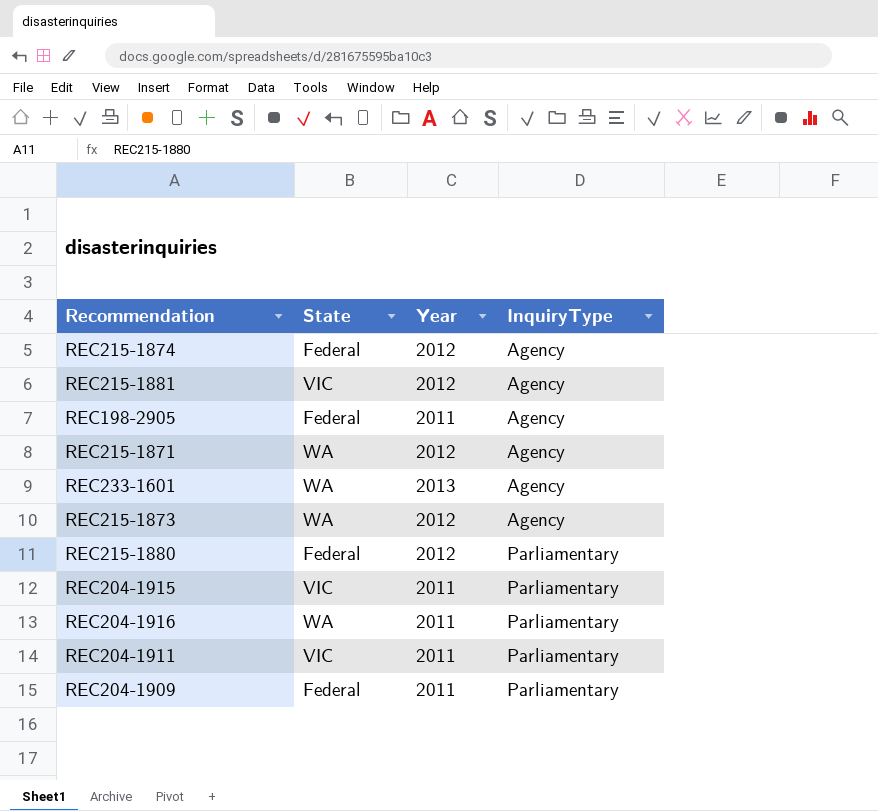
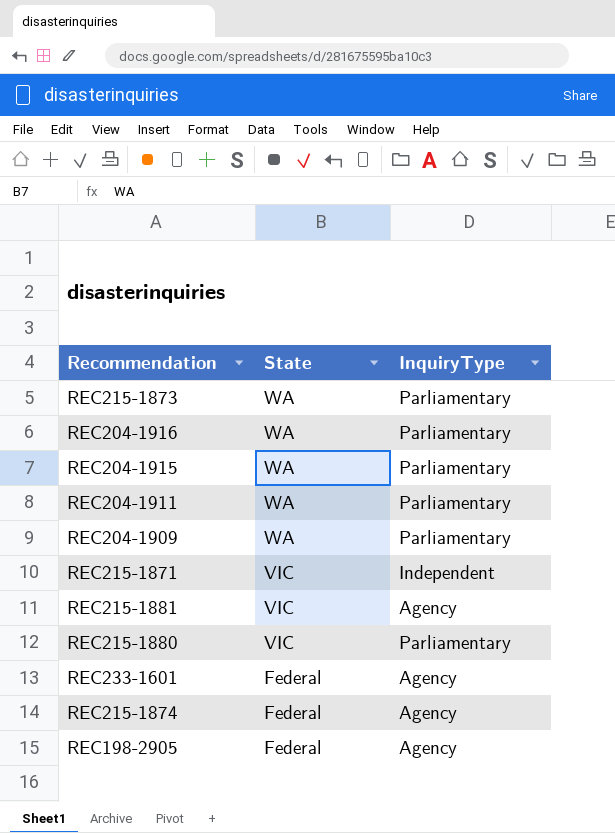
row order: InquiryType ascending -> State descending
column Year | position: 3 -> none
REC215-1873 | InquiryType: Agency -> Parliamentary
REC204-1915 | State: VIC -> WA
REC204-1911 | State: VIC -> WA
REC204-1909 | State: Federal -> WA
REC215-1871 | State: WA -> VIC
REC215-1871 | InquiryType: Agency -> Independent
REC215-1880 | State: Federal -> VIC
REC233-1601 | State: WA -> Federal

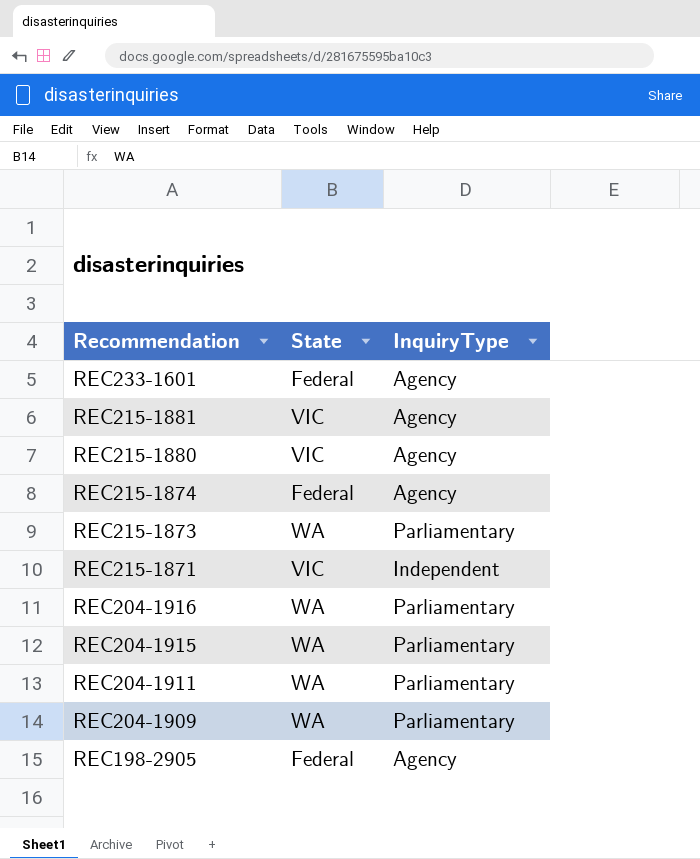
row order: State descending -> Recommendation descending
REC215-1880 | InquiryType: Parliamentary -> Agency

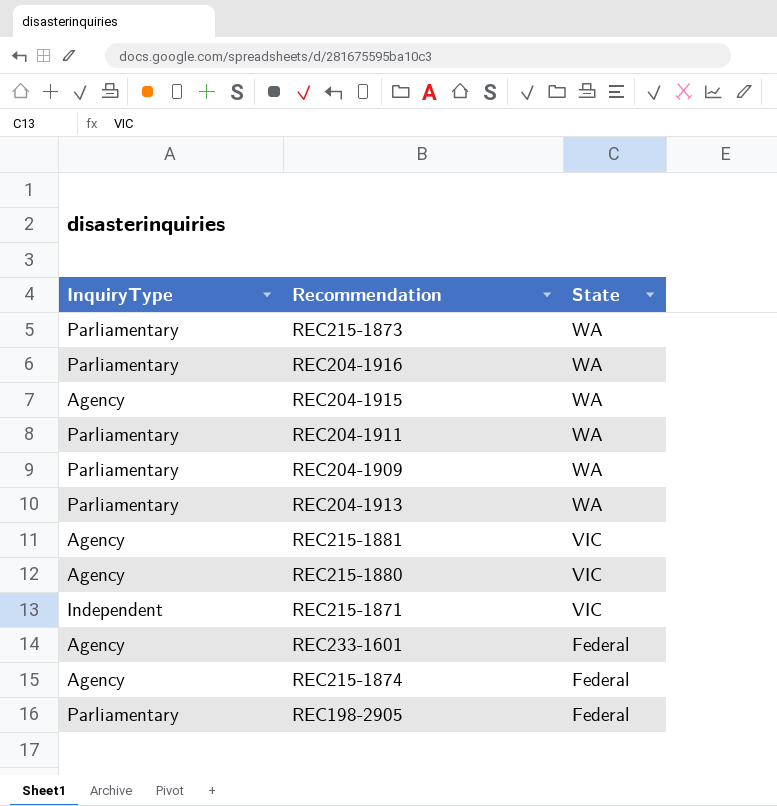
row order: Recommendation descending -> State descending
column InquiryType | position: 3 -> 1
REC204-1915 | InquiryType: Parliamentary -> Agency
row REC204-1913: none -> Parliamentary | WA
REC198-2905 | InquiryType: Agency -> Parliamentary

